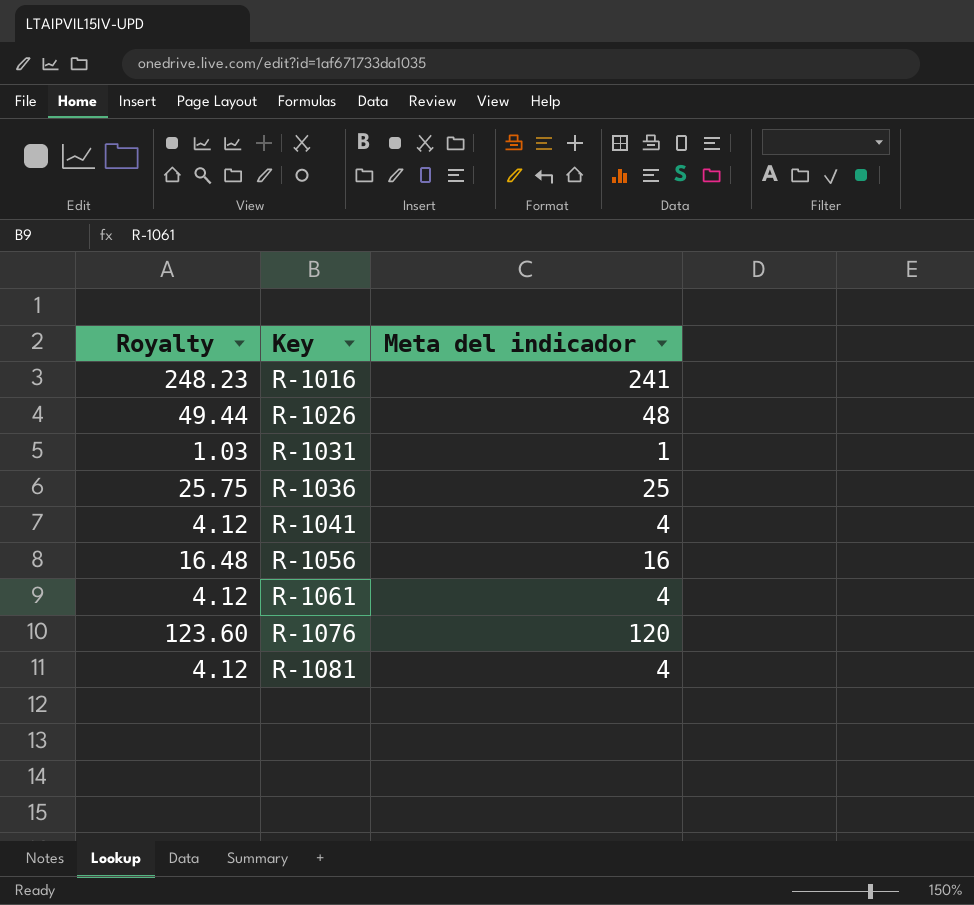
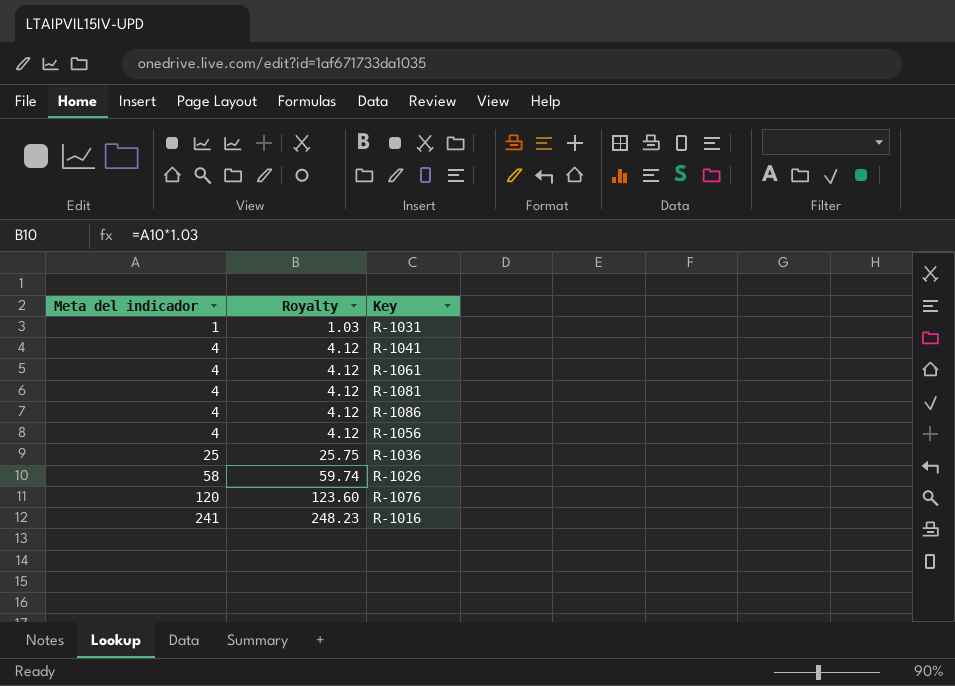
row order: Key ascending -> Meta del indicador ascending
column Meta del indicador | position: 3 -> 1
row R-1086: none -> 4 | 4.12
R-1056 | Meta del indicador: 16 -> 4
R-1056 | Royalty: 16.48 -> 4.12
R-1026 | Meta del indicador: 48 -> 58
R-1026 | Royalty: 49.44 -> 59.74

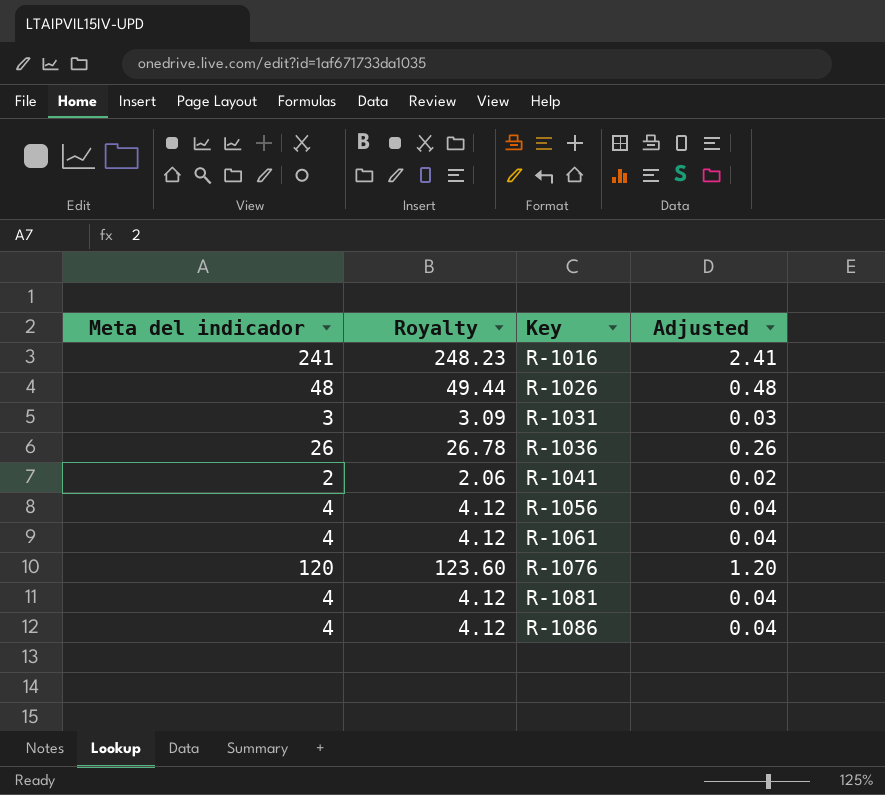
row order: Meta del indicador ascending -> Key ascending
column Adjusted | formula: none -> [Meta del indicador] * 0.01
R-1026 | Meta del indicador: 58 -> 48
R-1026 | Royalty: 59.74 -> 49.44
R-1031 | Meta del indicador: 1 -> 3
R-1031 | Royalty: 1.03 -> 3.09
R-1036 | Meta del indicador: 25 -> 26
R-1036 | Royalty: 25.75 -> 26.78
R-1041 | Meta del indicador: 4 -> 2
R-1041 | Royalty: 4.12 -> 2.06

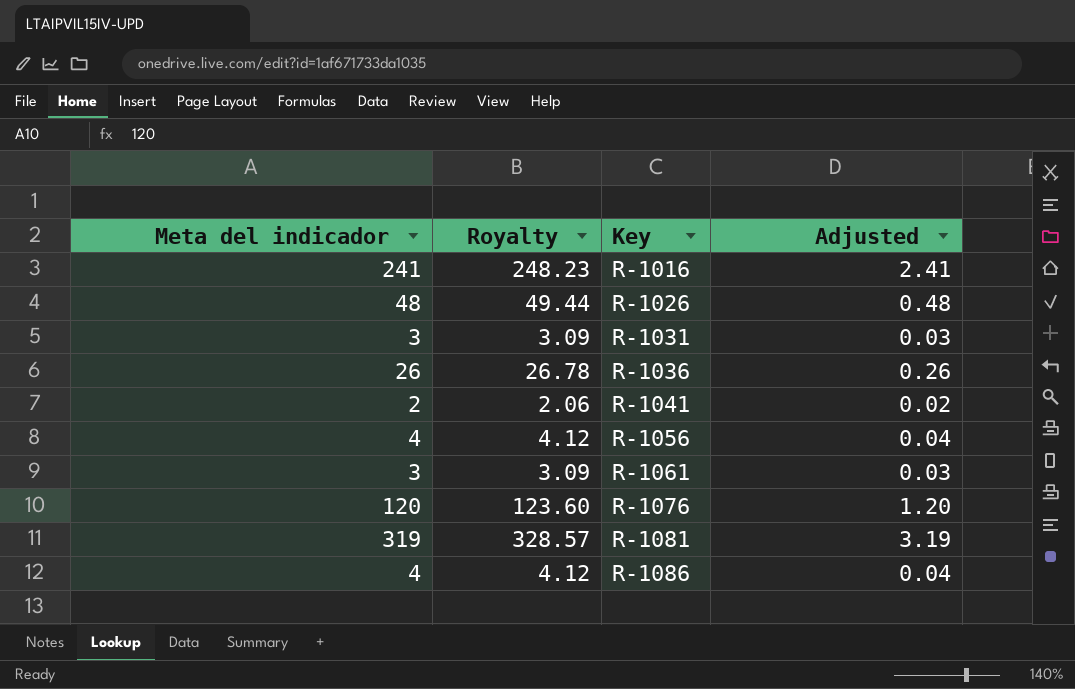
R-1061 | Meta del indicador: 4 -> 3
R-1061 | Royalty: 4.12 -> 3.09
R-1061 | Adjusted: 0.04 -> 0.03
R-1081 | Meta del indicador: 4 -> 319
R-1081 | Royalty: 4.12 -> 328.57
R-1081 | Adjusted: 0.04 -> 3.19

